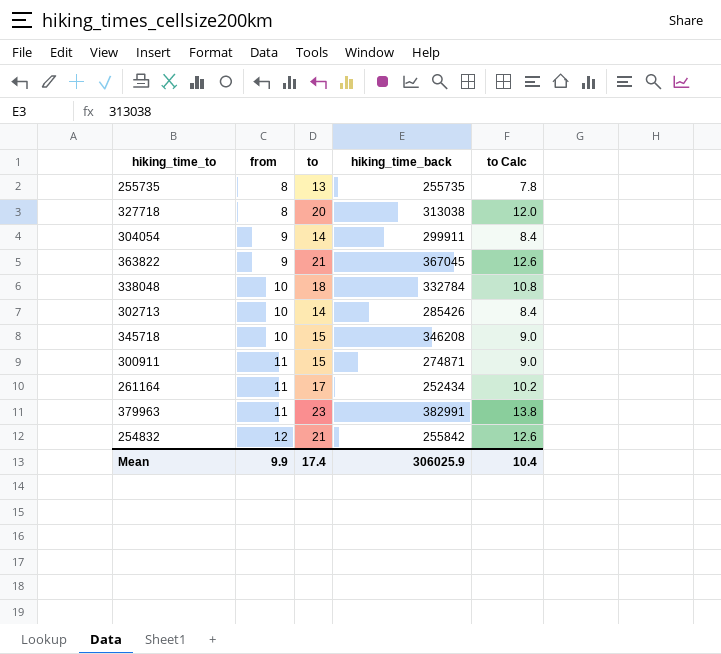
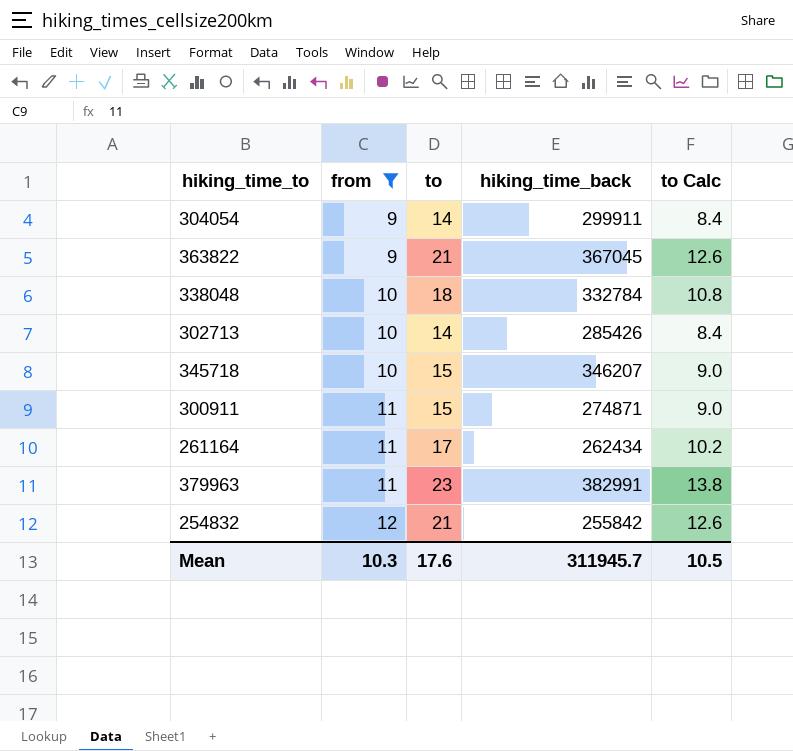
filter: none -> from != 8
345718 | hiking_time_back: 346208 -> 346207
261164 | hiking_time_back: 252434 -> 262434
Mean | from: 9.9 -> 10.3
Mean | to: 17.4 -> 17.6
Mean | hiking_time_back: 306025.9 -> 311945.7
Mean | to Calc: 10.4 -> 10.5

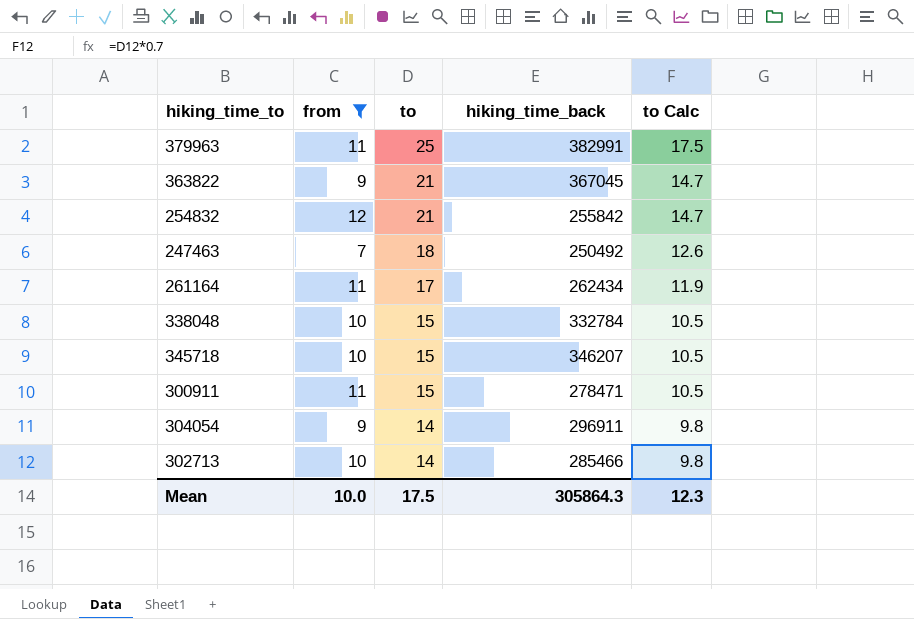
row order: from ascending -> to descending
column to Calc | formula: [to] * 0.6 -> [to] * 0.7
379963 | to: 23 -> 25
row 247463: none -> 7 | 18 | 250492 | 12.6
338048 | to: 18 -> 15
300911 | hiking_time_back: 274871 -> 278471
304054 | hiking_time_back: 299911 -> 296911
302713 | hiking_time_back: 285426 -> 285466
Mean | from: 10.3 -> 10.0
Mean | to: 17.6 -> 17.5
Mean | hiking_time_back: 311945.7 -> 305864.3
Mean | to Calc: 10.5 -> 12.3

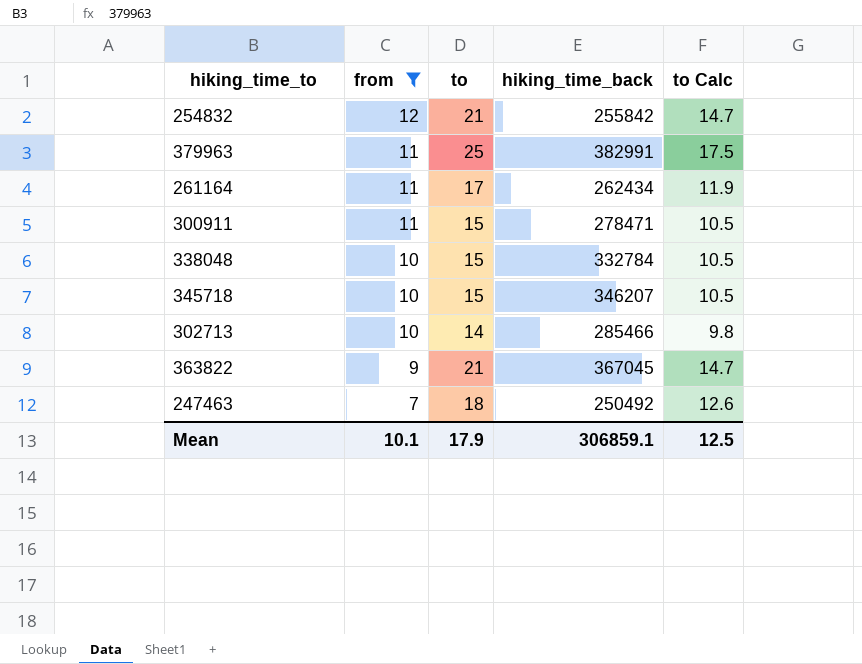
row order: to descending -> from descending
row 304054: 9 | 14 | 296911 | 9.8 -> none
Mean | from: 10.0 -> 10.1
Mean | to: 17.5 -> 17.9
Mean | hiking_time_back: 305864.3 -> 306859.1
Mean | to Calc: 12.3 -> 12.5

